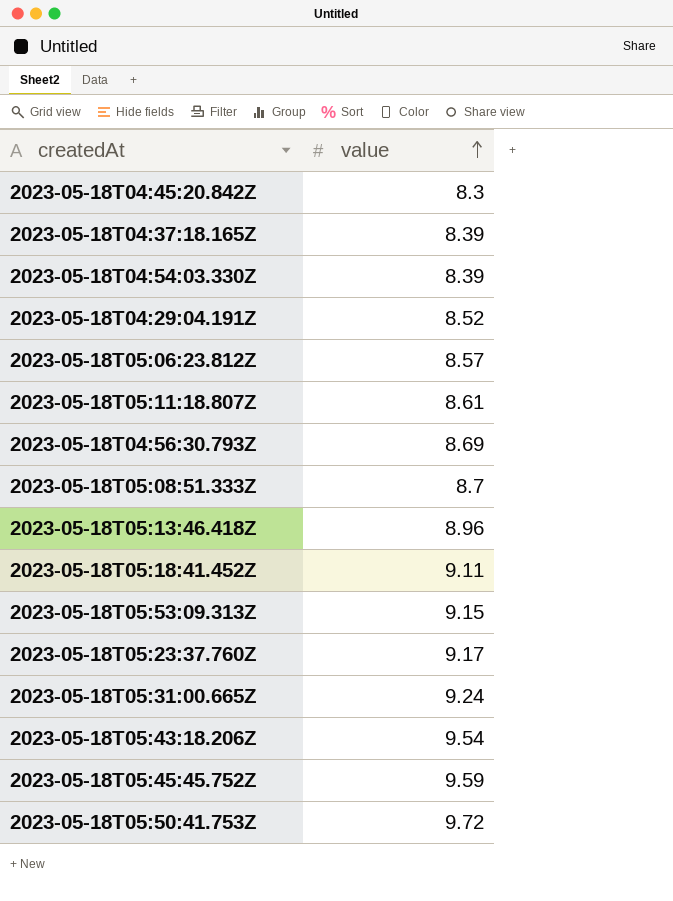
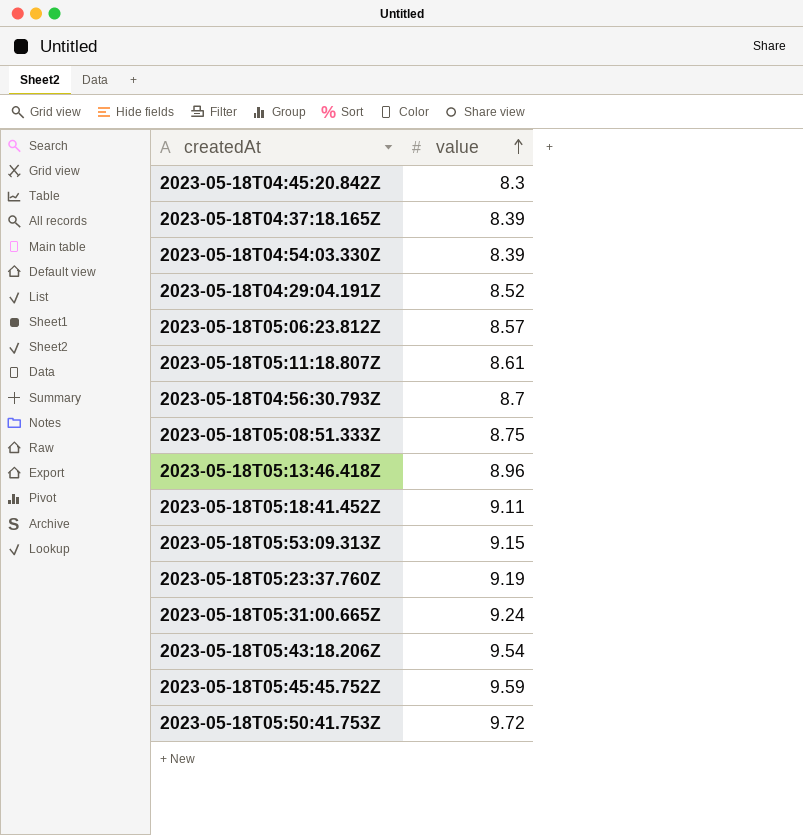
2023-05-18T04:56:30.793Z | value: 8.69 -> 8.7
2023-05-18T05:08:51.333Z | value: 8.7 -> 8.75
2023-05-18T05:23:37.760Z | value: 9.17 -> 9.19

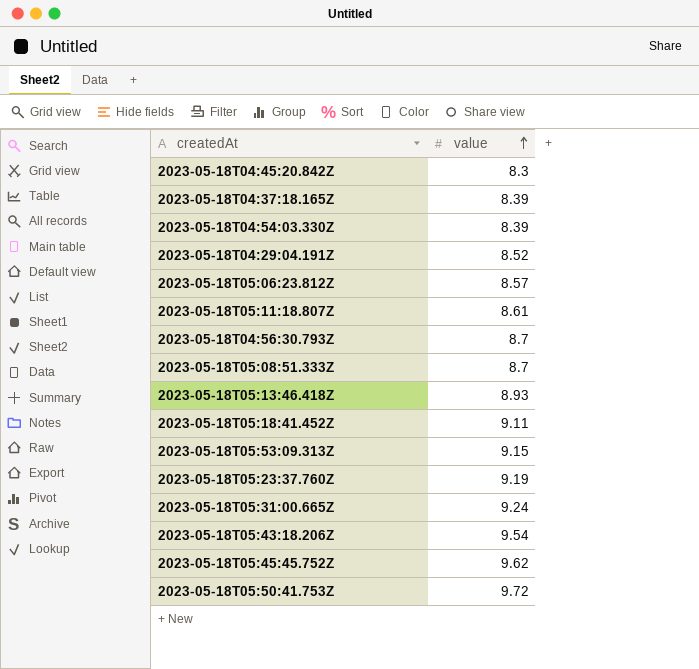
2023-05-18T05:08:51.333Z | value: 8.75 -> 8.7
2023-05-18T05:13:46.418Z | value: 8.96 -> 8.93
2023-05-18T05:45:45.752Z | value: 9.59 -> 9.62

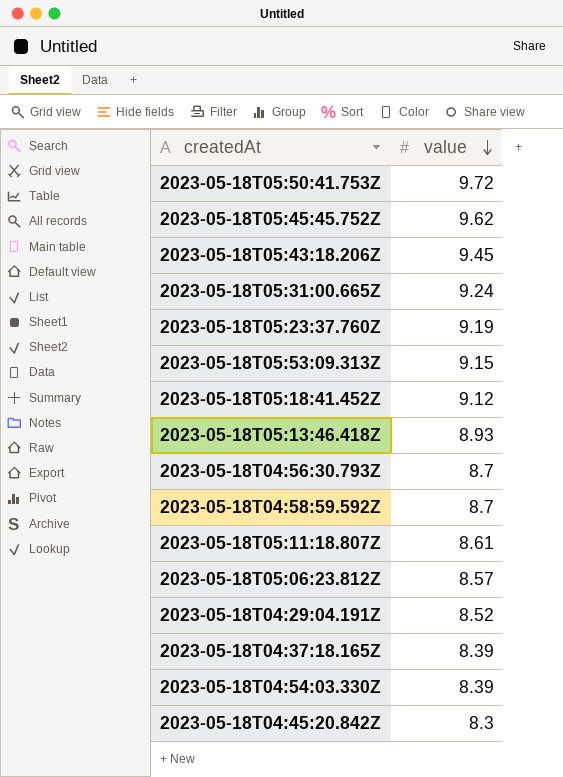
row order: value ascending -> value descending
row 2023-05-18T05:08:51.333Z: 8.7 -> none
2023-05-18T05:43:18.206Z | value: 9.54 -> 9.45
2023-05-18T05:18:41.452Z | value: 9.11 -> 9.12
row 2023-05-18T04:58:59.592Z: none -> 8.7

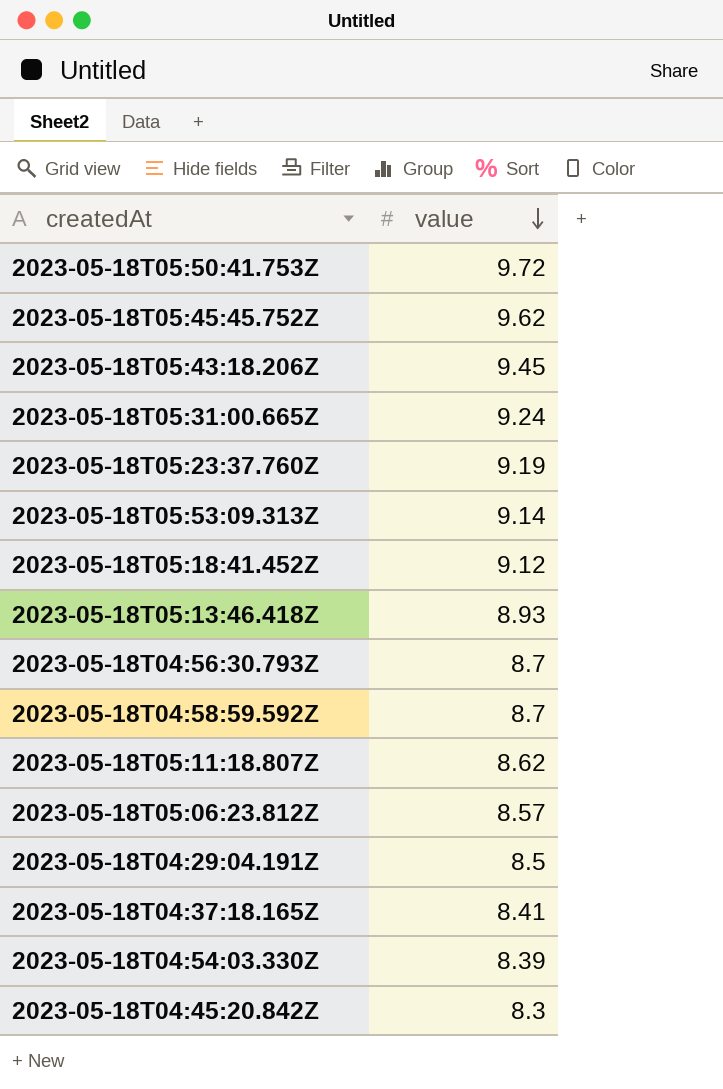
2023-05-18T05:53:09.313Z | value: 9.15 -> 9.14
2023-05-18T05:11:18.807Z | value: 8.61 -> 8.62
2023-05-18T04:29:04.191Z | value: 8.52 -> 8.5
2023-05-18T04:37:18.165Z | value: 8.39 -> 8.41

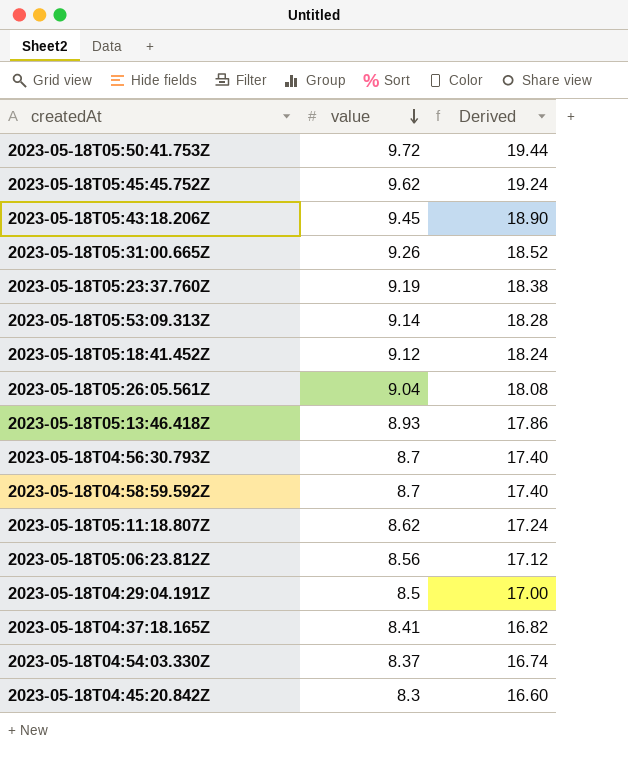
column Derived | formula: none -> [value] * 2
2023-05-18T05:31:00.665Z | value: 9.24 -> 9.26
row 2023-05-18T05:26:05.561Z: none -> 9.04 | 18.08
2023-05-18T05:06:23.812Z | value: 8.57 -> 8.56
2023-05-18T04:54:03.330Z | value: 8.39 -> 8.37

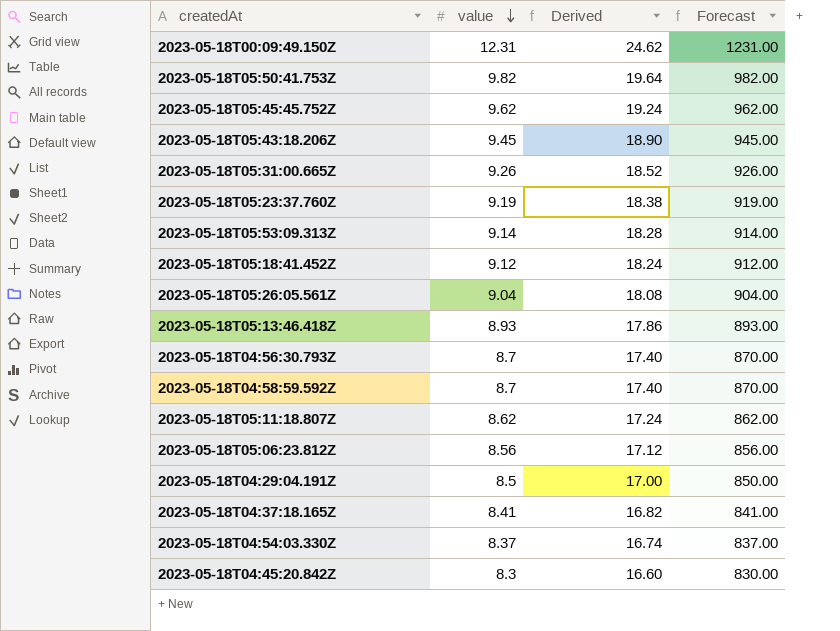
column Forecast | formula: none -> [value] * 100
row 2023-05-18T00:09:49.150Z: none -> 12.31 | 24.62 | 1231.00
2023-05-18T05:50:41.753Z | value: 9.72 -> 9.82
2023-05-18T05:50:41.753Z | Derived: 19.44 -> 19.64

